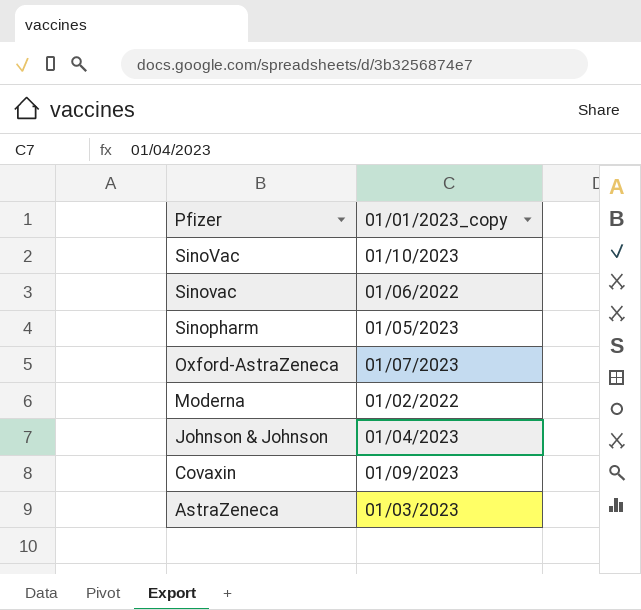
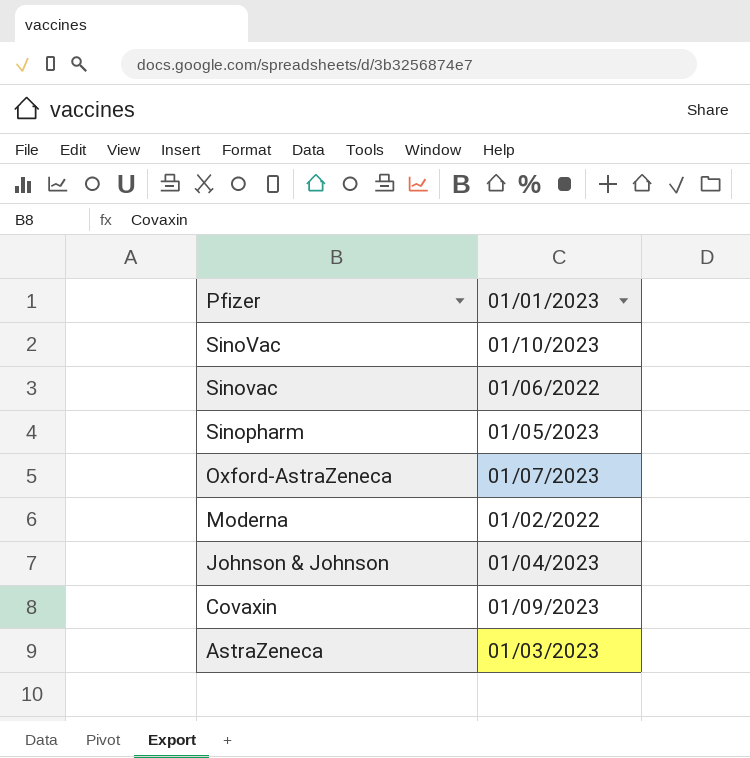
column name: 01/01/2023_copy -> 01/01/2023

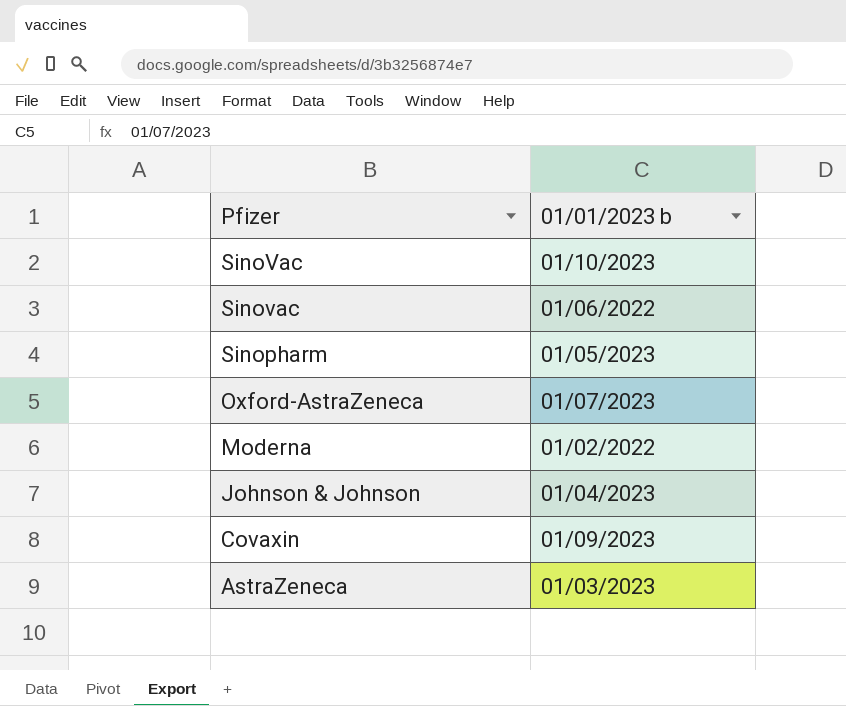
column name: 01/01/2023 -> 01/01/2023 b

